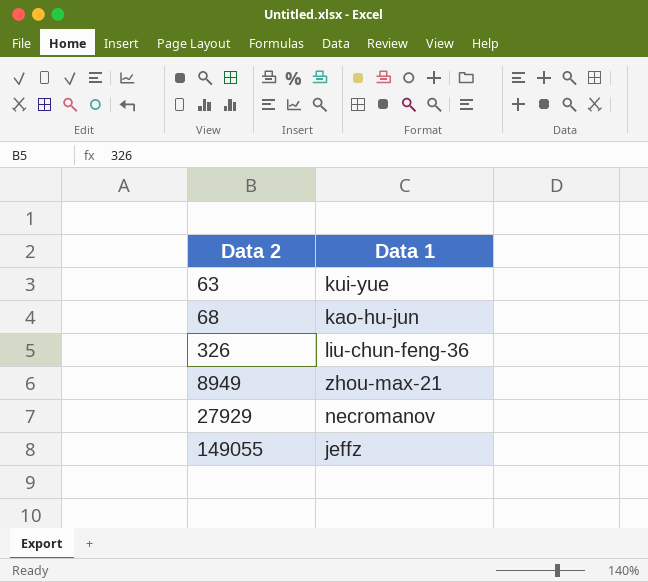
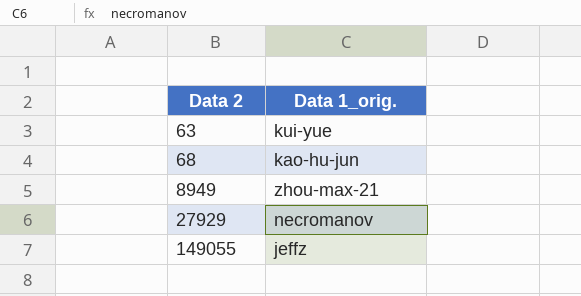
column name: Data 1 -> Data 1_orig.
row 326: liu-chun-feng-36 -> none

